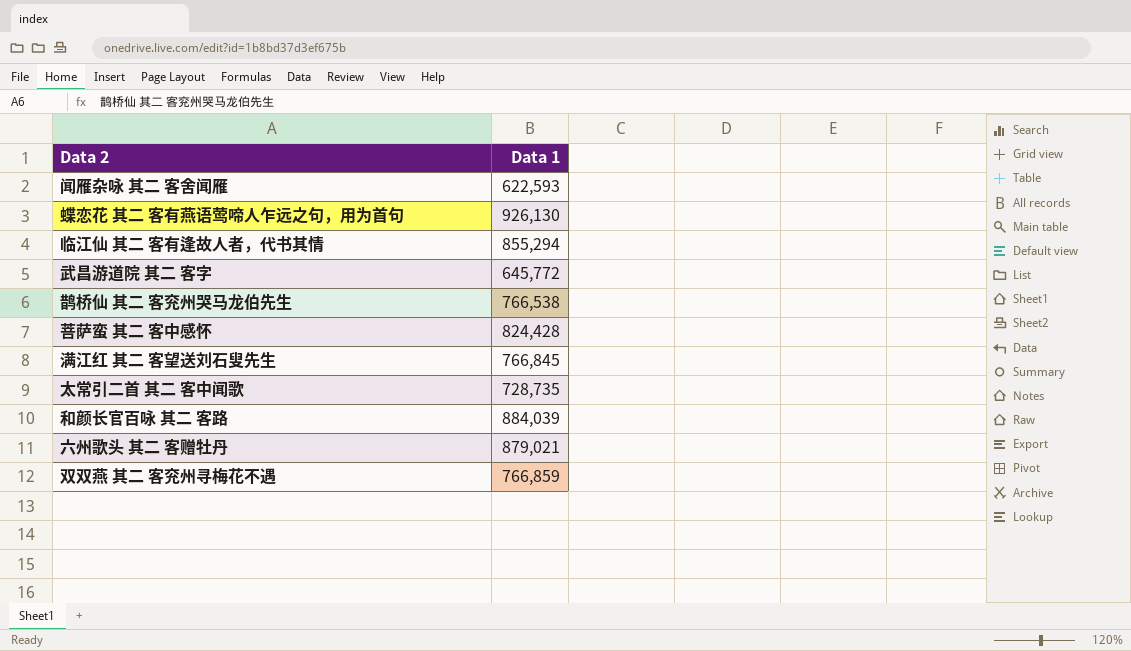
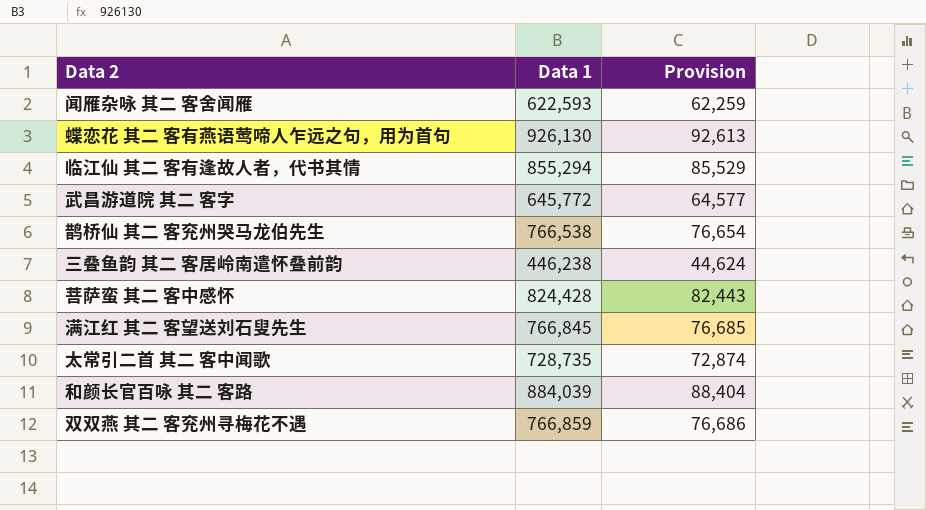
column Provision | formula: none -> [Data 1] * 0.1
row 六州歌头 其二 客赠牡丹: 879,021 -> none
row 三叠鱼韵 其二 客居岭南遣怀叠前韵: none -> 446,238 | 44,624

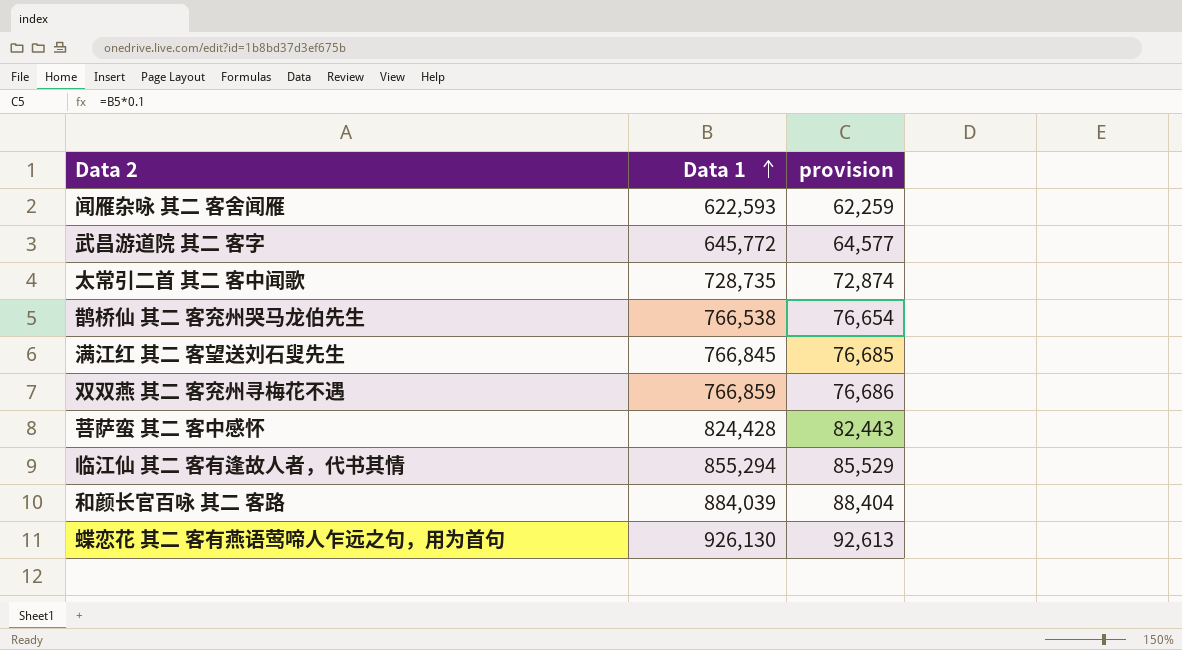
row order: none -> Data 1 ascending
column name: Provision -> provision
row 三叠鱼韵 其二 客居岭南遣怀叠前韵: 446,238 | 44,624 -> none

